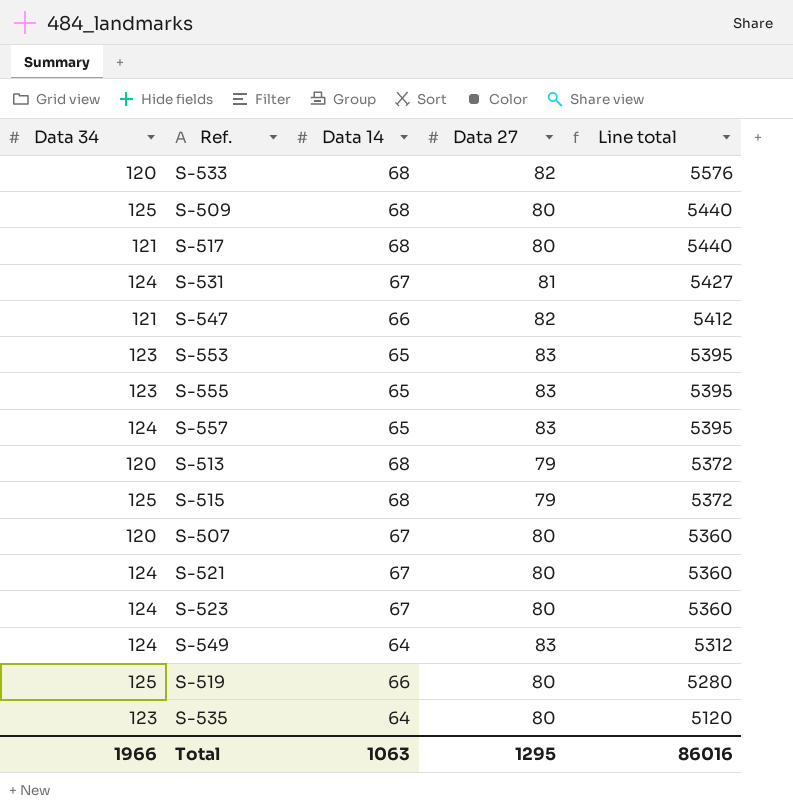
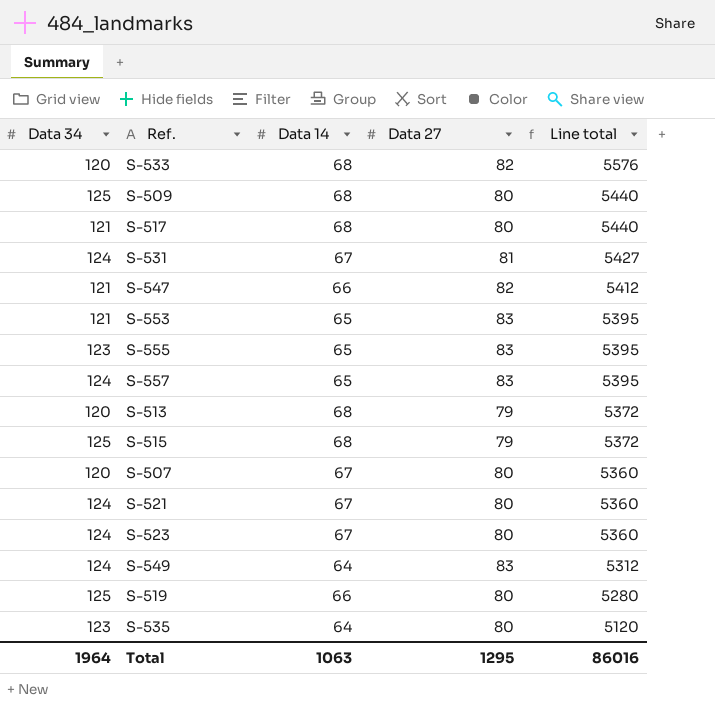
S-553 | Data 34: 123 -> 121
Total | Data 34: 1966 -> 1964

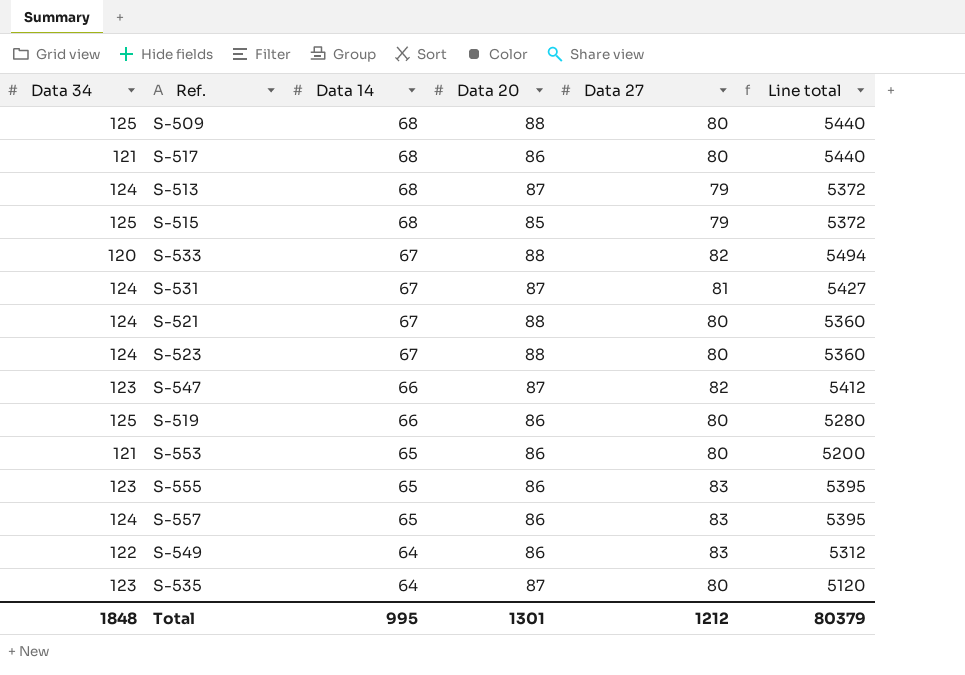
row order: Line total descending -> Data 14 descending
column Data 20 | position: none -> 4
row S-507: 120 | 67 | 80 | 5360 -> none
S-513 | Data 34: 120 -> 124
S-533 | Data 14: 68 -> 67
S-533 | Line total: 5576 -> 5494
S-547 | Data 34: 121 -> 123
S-553 | Data 27: 83 -> 80
S-553 | Line total: 5395 -> 5200
S-549 | Data 34: 124 -> 122
Total | Data 34: 1964 -> 1848
Total | Data 14: 1063 -> 995
Total | Data 27: 1295 -> 1212
Total | Line total: 86016 -> 80379

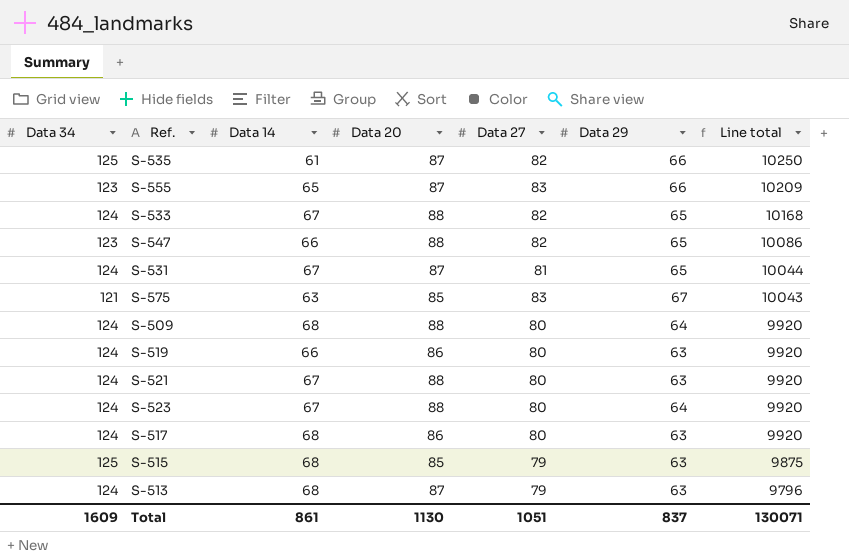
row order: Data 14 descending -> Line total descending
column Data 29 | position: none -> 6
column Line total | formula: [Data 14] * [Data 27] -> [Data 34] * [Data 27]
row S-553: 121 | 65 | 86 | 80 | 5200 -> none
row S-557: 124 | 65 | 86 | 83 | 5395 -> none
row S-549: 122 | 64 | 86 | 83 | 5312 -> none
S-535 | Data 34: 123 -> 125
S-535 | Data 14: 64 -> 61
S-535 | Data 27: 80 -> 82
S-555 | Data 20: 86 -> 87
S-533 | Data 34: 120 -> 124
S-547 | Data 20: 87 -> 88
row S-575: none -> 121 | 63 | 85 | 83 | 67 | 10043
S-509 | Data 34: 125 -> 124
S-519 | Data 34: 125 -> 124
S-517 | Data 34: 121 -> 124
Total | Data 34: 1848 -> 1609
Total | Data 14: 995 -> 861
Total | Data 20: 1301 -> 1130
Total | Data 27: 1212 -> 1051
Total | Line total: 80379 -> 130071

